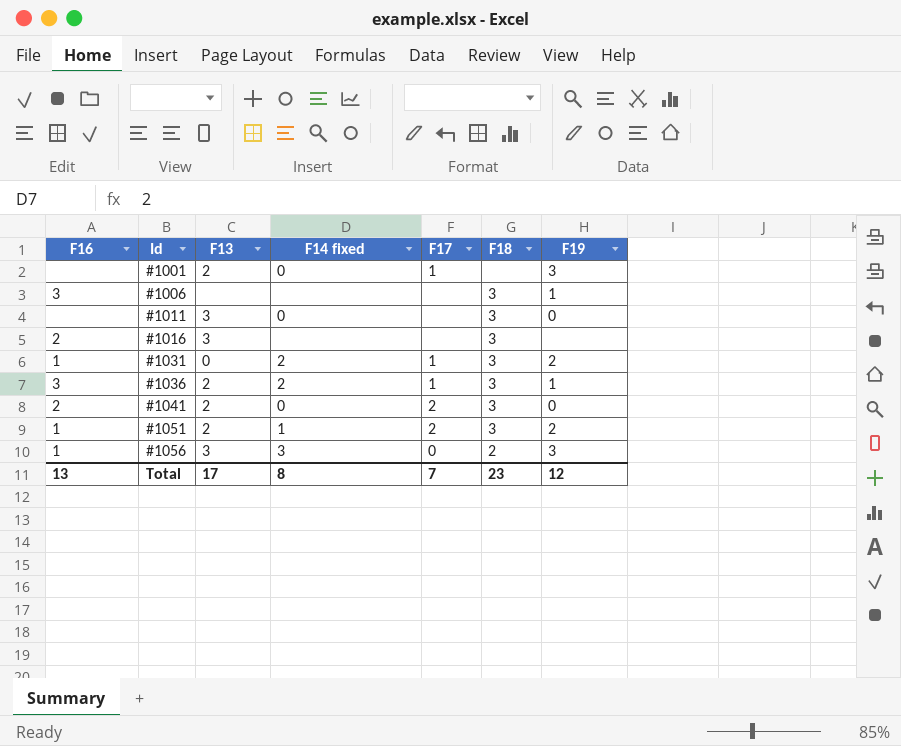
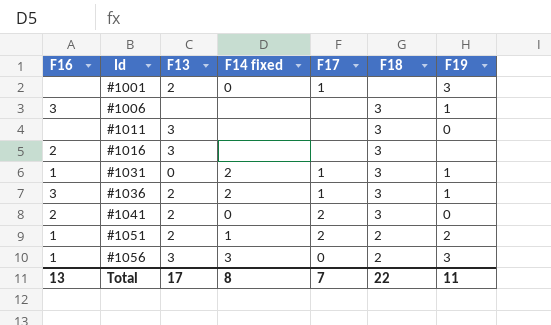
#1011 | F14 fixed: 0 -> none
#1031 | F19: 2 -> 1
#1051 | F18: 3 -> 2
Total | F18: 23 -> 22
Total | F19: 12 -> 11

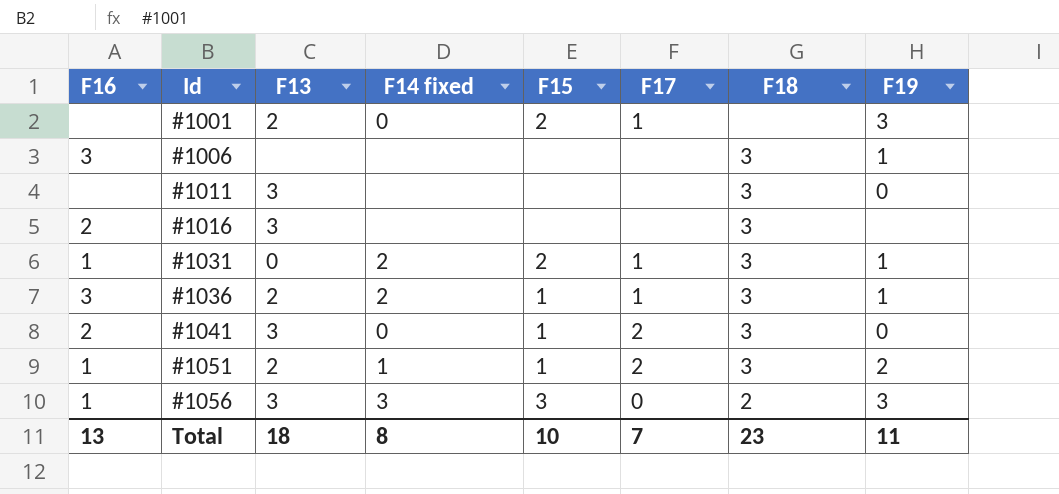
column F15 | position: none -> 5
#1041 | F13: 2 -> 3
#1051 | F18: 2 -> 3
Total | F13: 17 -> 18
Total | F18: 22 -> 23

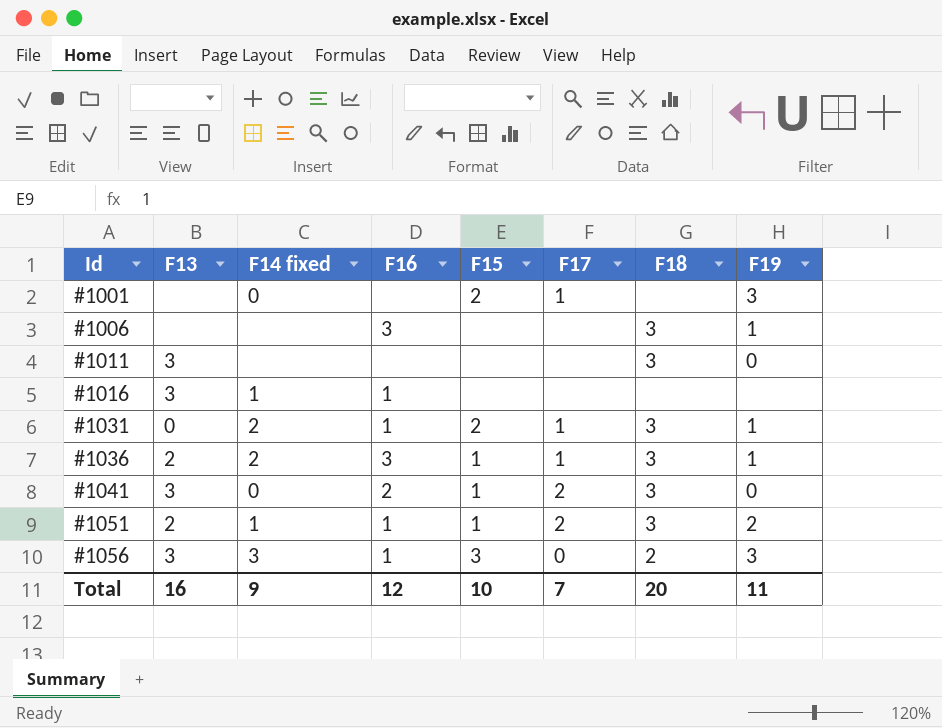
column F16 | position: 1 -> 4
#1001 | F13: 2 -> none
#1016 | F14 fixed: none -> 1
#1016 | F16: 2 -> 1
#1016 | F18: 3 -> none
Total | F13: 18 -> 16
Total | F14 fixed: 8 -> 9
Total | F16: 13 -> 12
Total | F18: 23 -> 20

